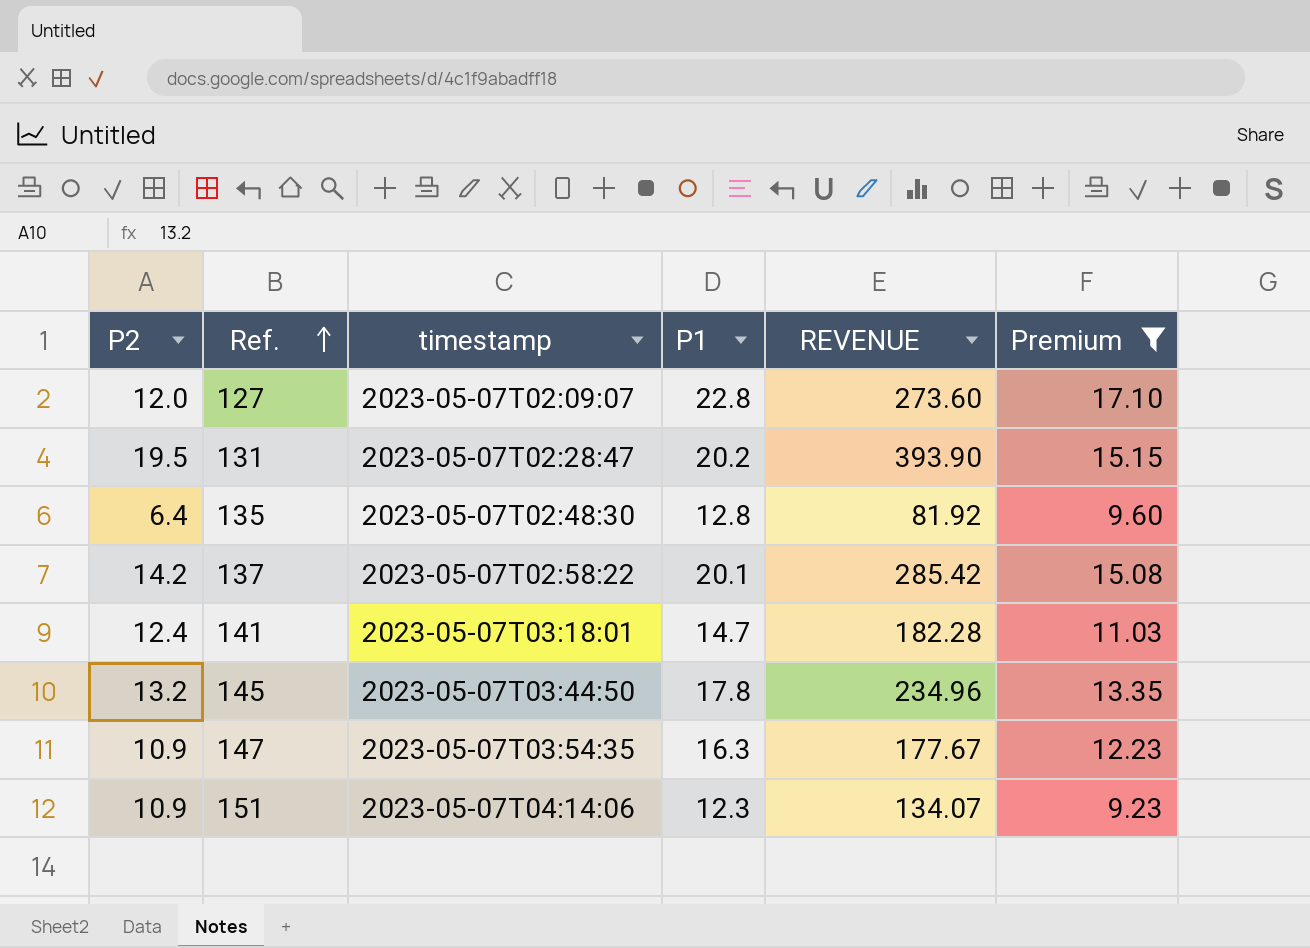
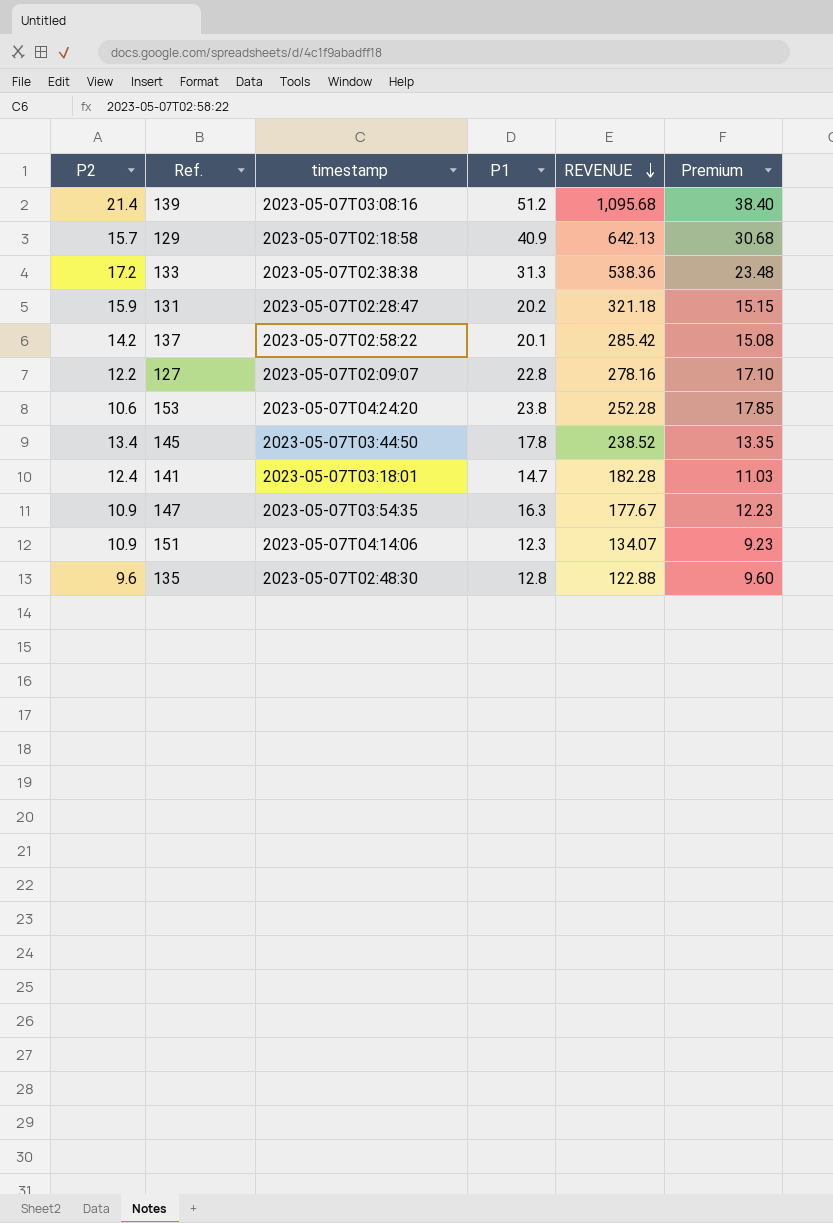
filter: Premium <= 17.10 -> none
row order: Ref. ascending -> REVENUE descending
131 | P2: 19.5 -> 15.9
131 | REVENUE: 393.90 -> 321.18
127 | P2: 12.0 -> 12.2
127 | REVENUE: 273.60 -> 278.16
145 | P2: 13.2 -> 13.4
145 | REVENUE: 234.96 -> 238.52
135 | P2: 6.4 -> 9.6
135 | REVENUE: 81.92 -> 122.88

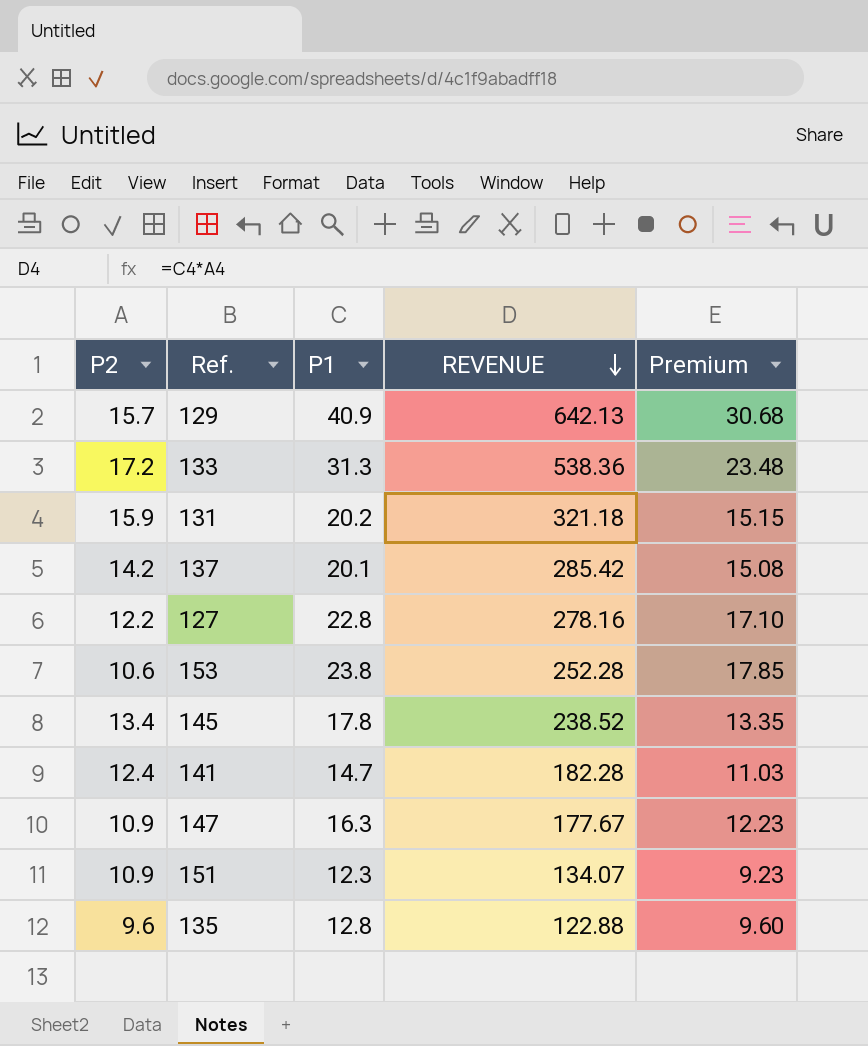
column timestamp | position: 3 -> none
row 139: 21.4 | 2023-05-07T03:08:16 | 51.2 | 1,095.68 | 38.40 -> none

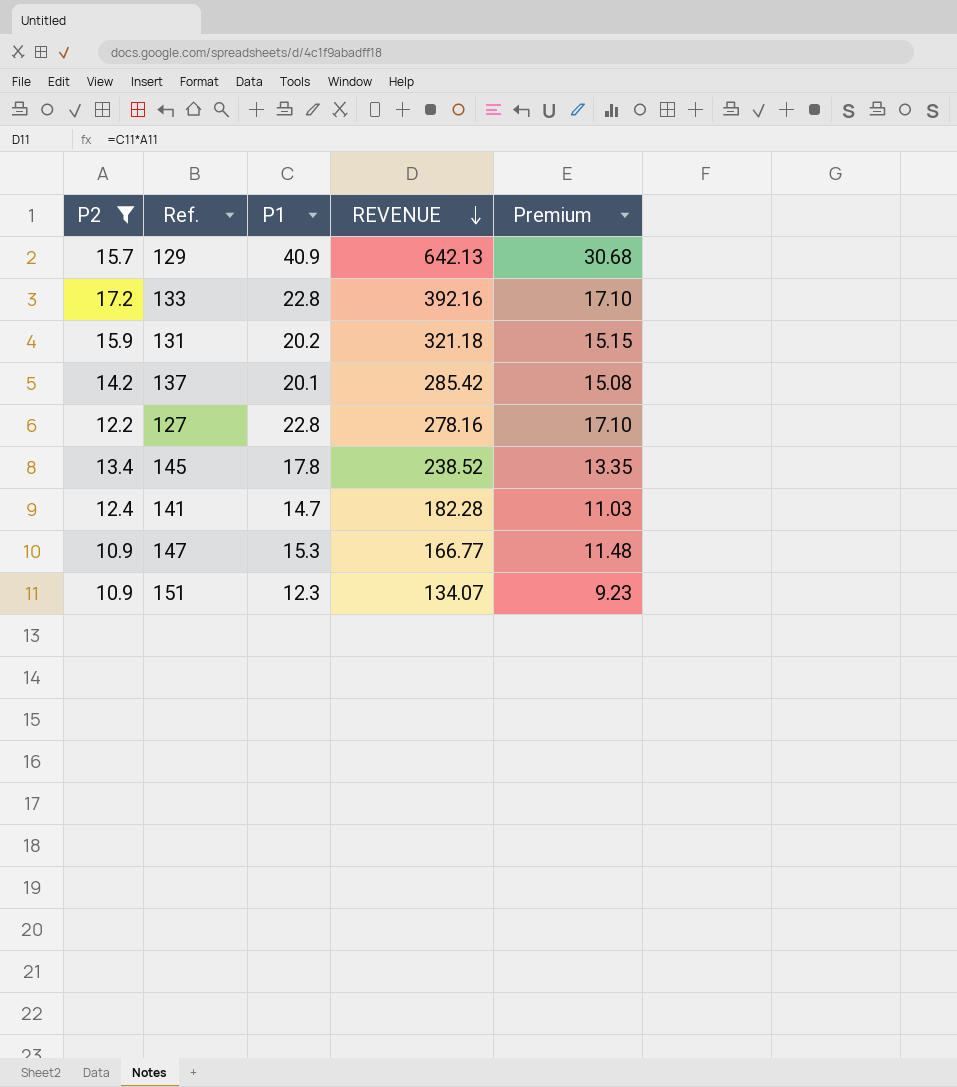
filter: none -> P2 >= 10.9
133 | P1: 31.3 -> 22.8
133 | REVENUE: 538.36 -> 392.16
133 | Premium: 23.48 -> 17.10
147 | P1: 16.3 -> 15.3
147 | REVENUE: 177.67 -> 166.77
147 | Premium: 12.23 -> 11.48

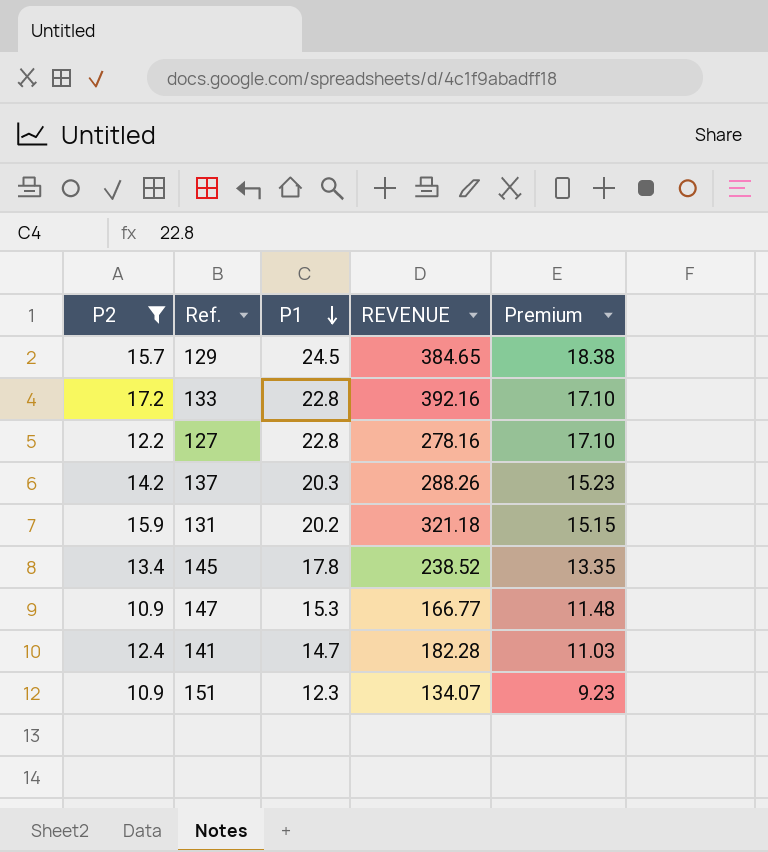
row order: REVENUE descending -> P1 descending
129 | P1: 40.9 -> 24.5
129 | REVENUE: 642.13 -> 384.65
129 | Premium: 30.68 -> 18.38
137 | P1: 20.1 -> 20.3
137 | REVENUE: 285.42 -> 288.26
137 | Premium: 15.08 -> 15.23

